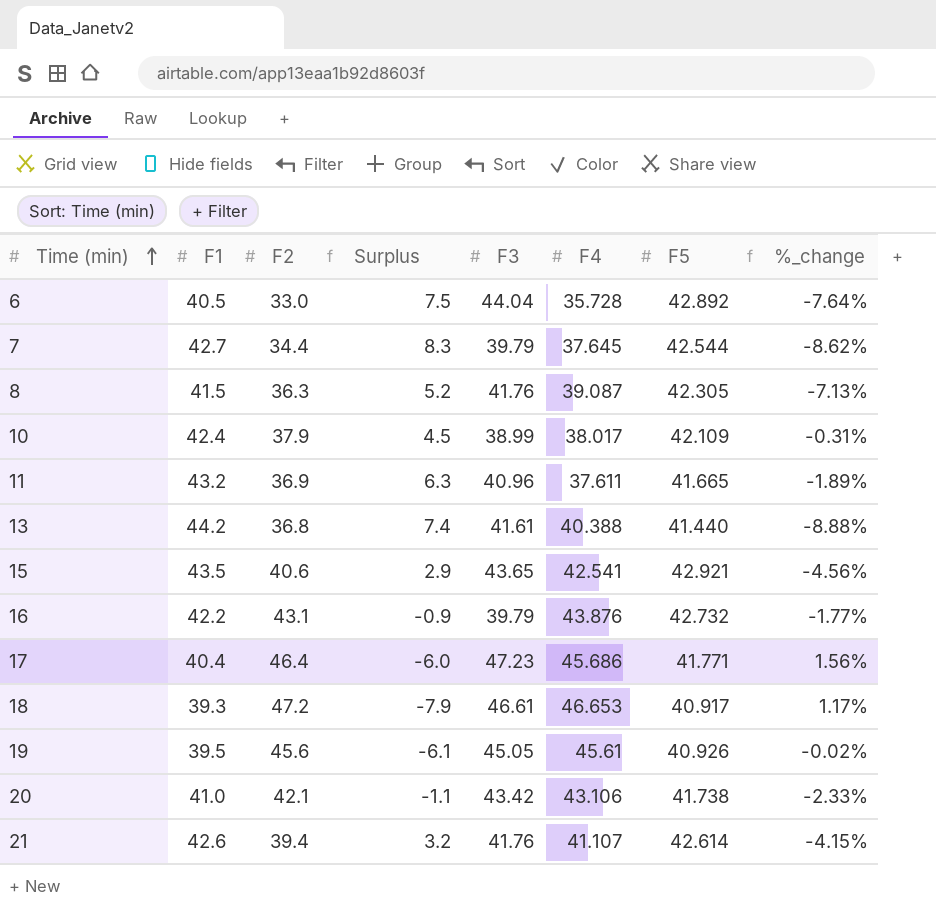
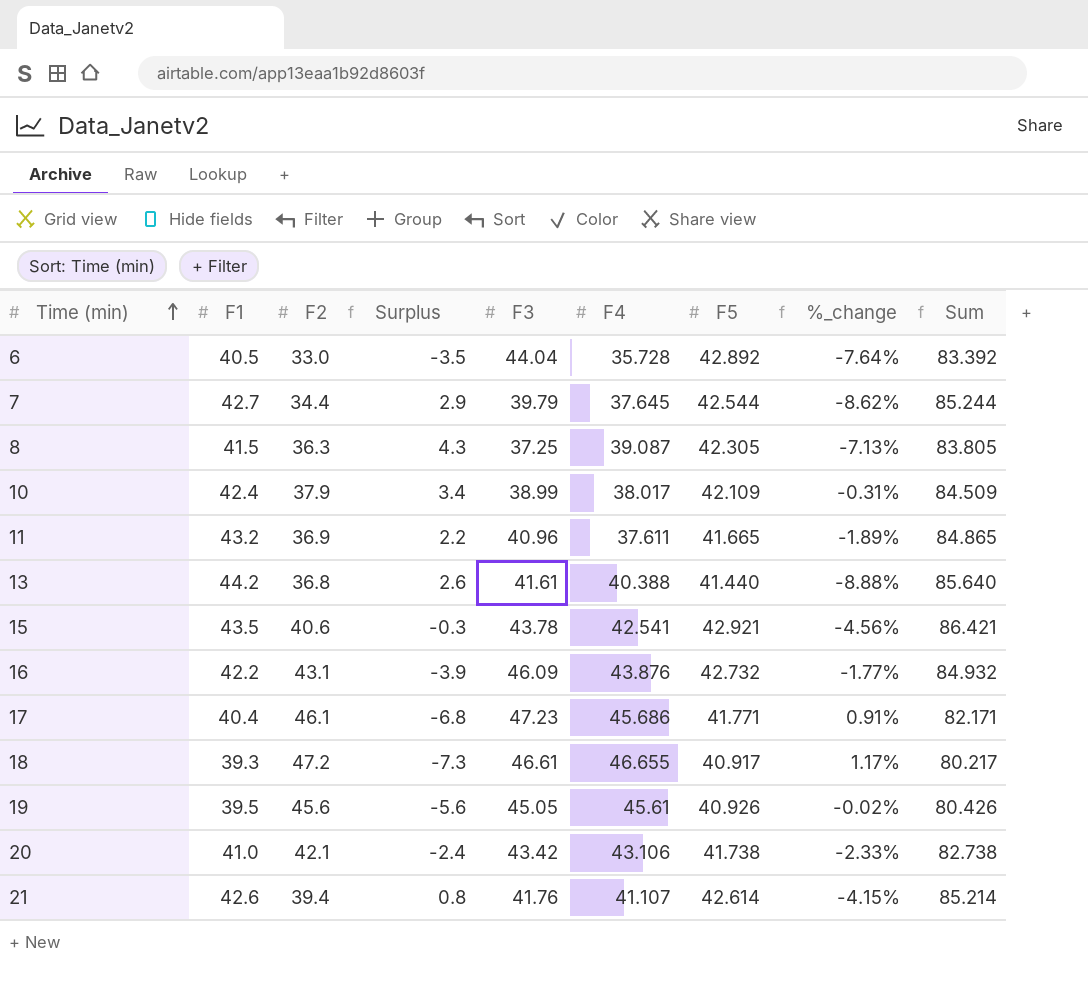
column Surplus | formula: [F1] - [F2] -> [F1] - [F3]
column Sum | formula: none -> [F1] + [F5]
8 | F3: 41.76 -> 37.25
15 | F3: 43.65 -> 43.78
16 | F3: 39.79 -> 46.09
17 | F2: 46.4 -> 46.1
17 | %_change: 1.56% -> 0.91%
18 | F4: 46.653 -> 46.655

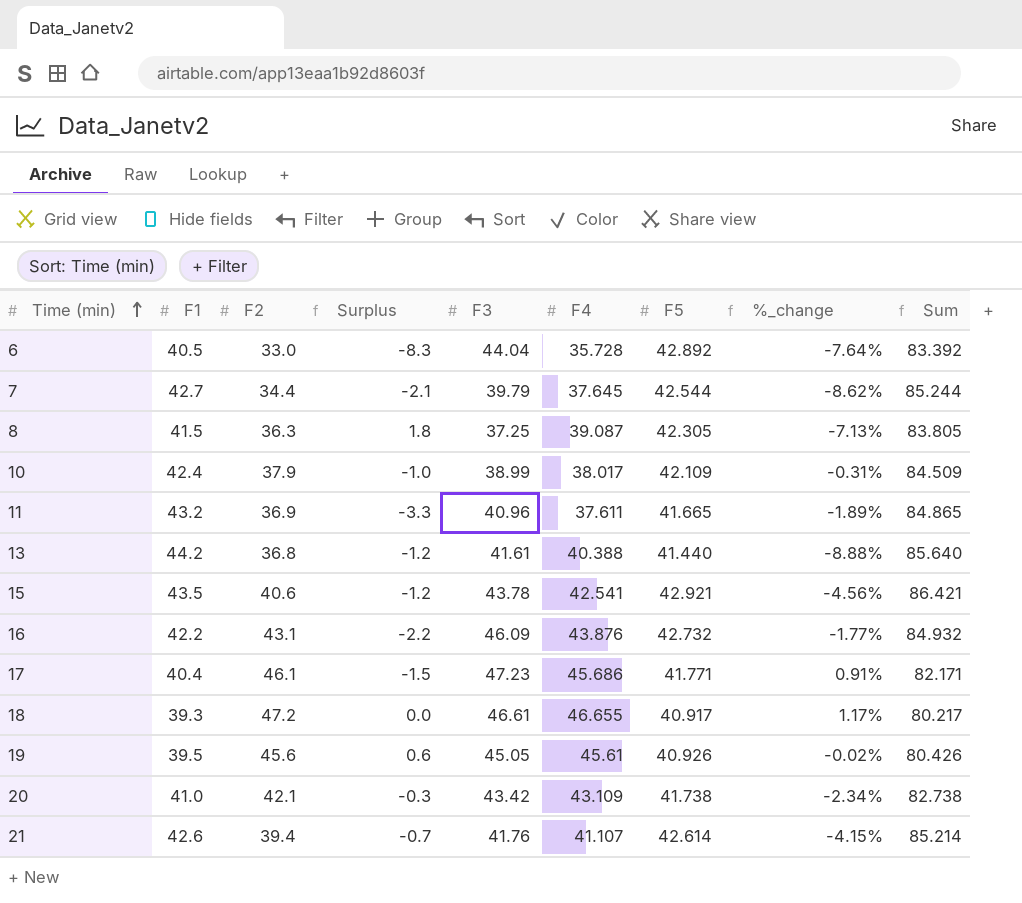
column Surplus | formula: [F1] - [F3] -> [F4] - [F3]
20 | F4: 43.106 -> 43.109
20 | %_change: -2.33% -> -2.34%

